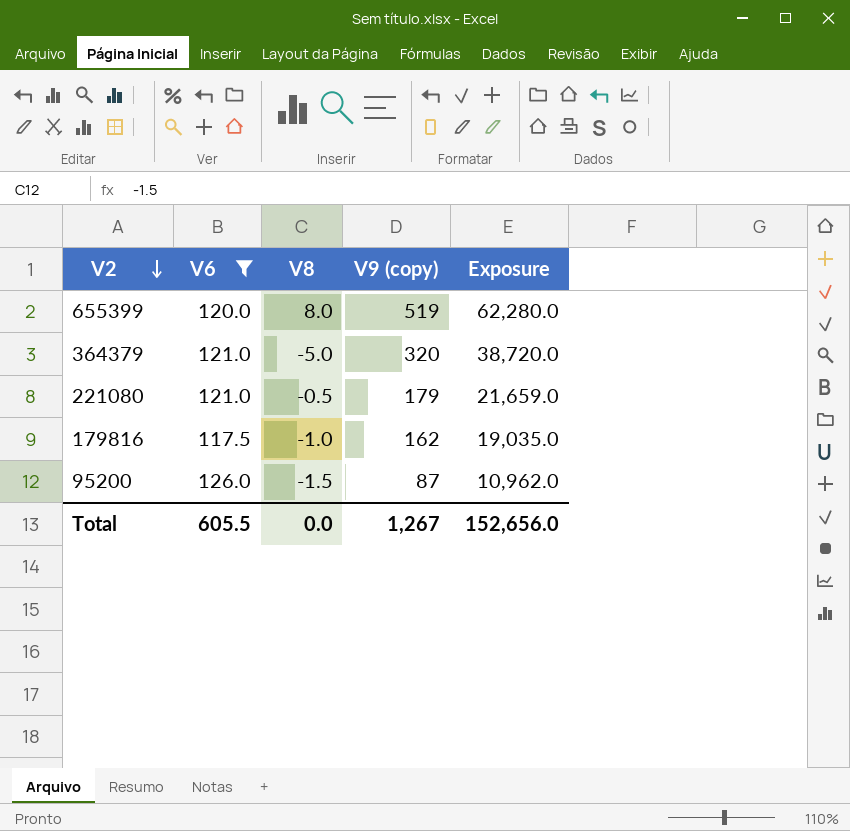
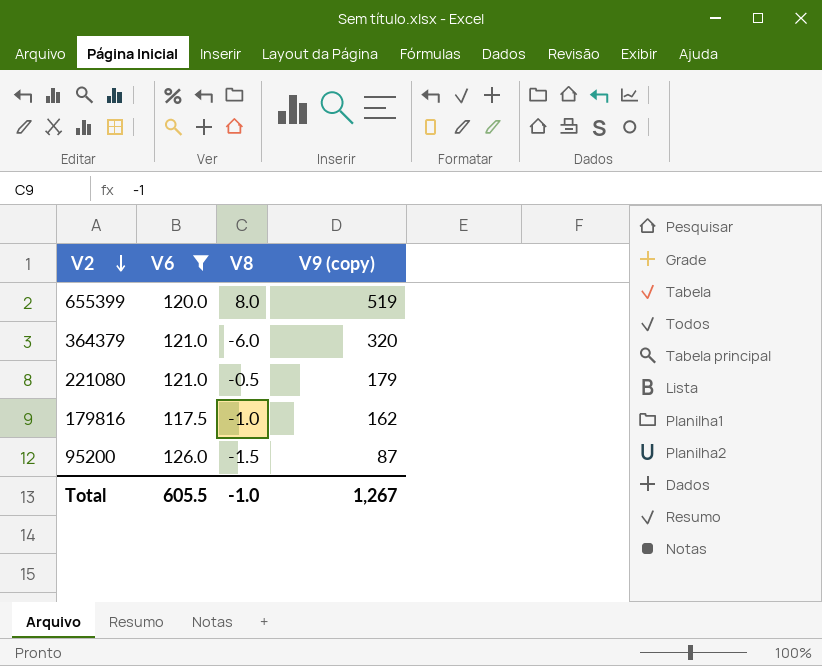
column Exposure | formula: [V6] * [V9 (copy)] -> none
364379 | V8: -5.0 -> -6.0
Total | V8: 0.0 -> -1.0

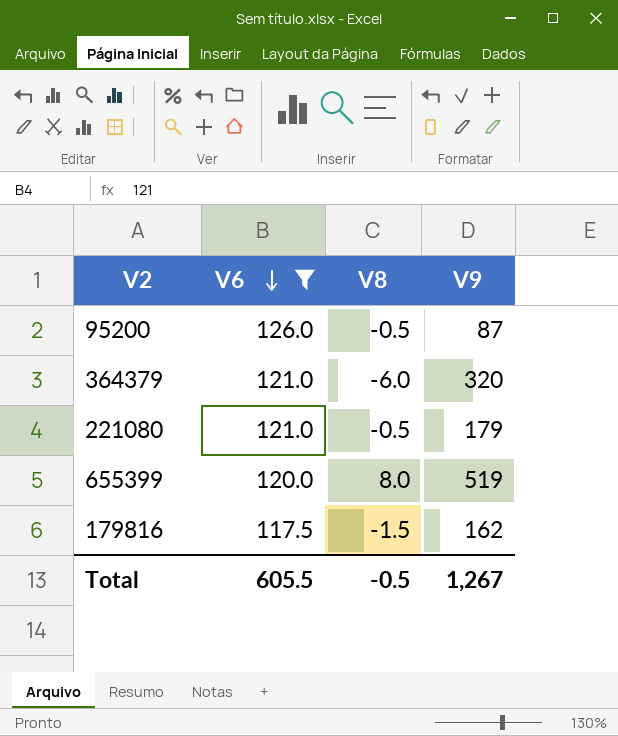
row order: V2 descending -> V6 descending
column name: V9 (copy) -> V9
95200 | V8: -1.5 -> -0.5
179816 | V8: -1.0 -> -1.5
Total | V8: -1.0 -> -0.5

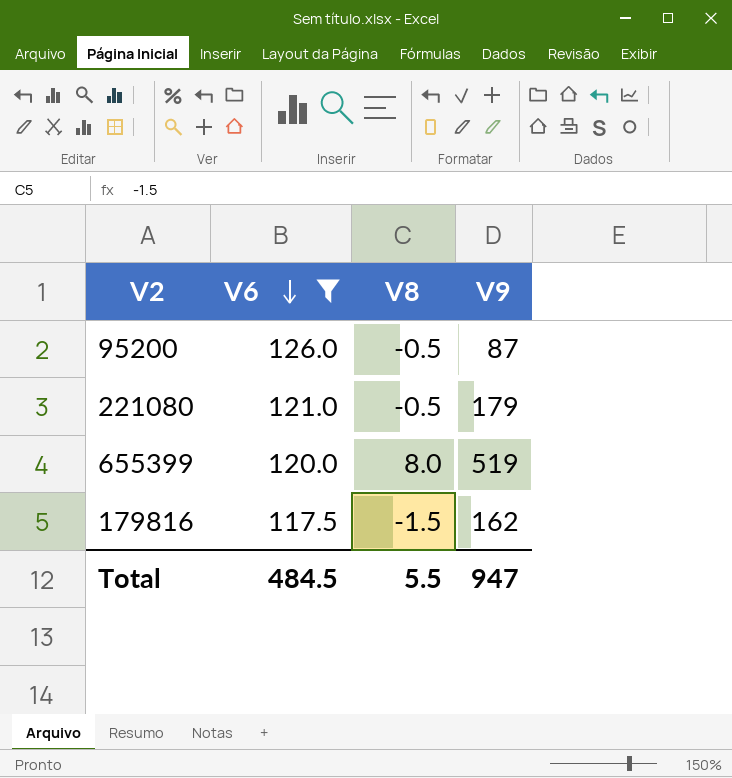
row 364379: 121.0 | -6.0 | 320 -> none
Total | V6: 605.5 -> 484.5
Total | V8: -0.5 -> 5.5
Total | V9: 1,267 -> 947

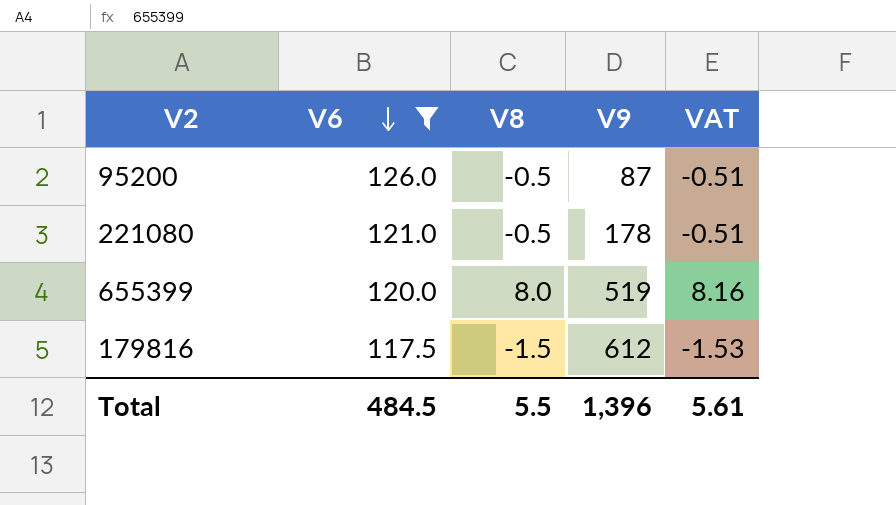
column VAT | formula: none -> [V8] * 1.02
221080 | V9: 179 -> 178
179816 | V9: 162 -> 612
Total | V9: 947 -> 1,396

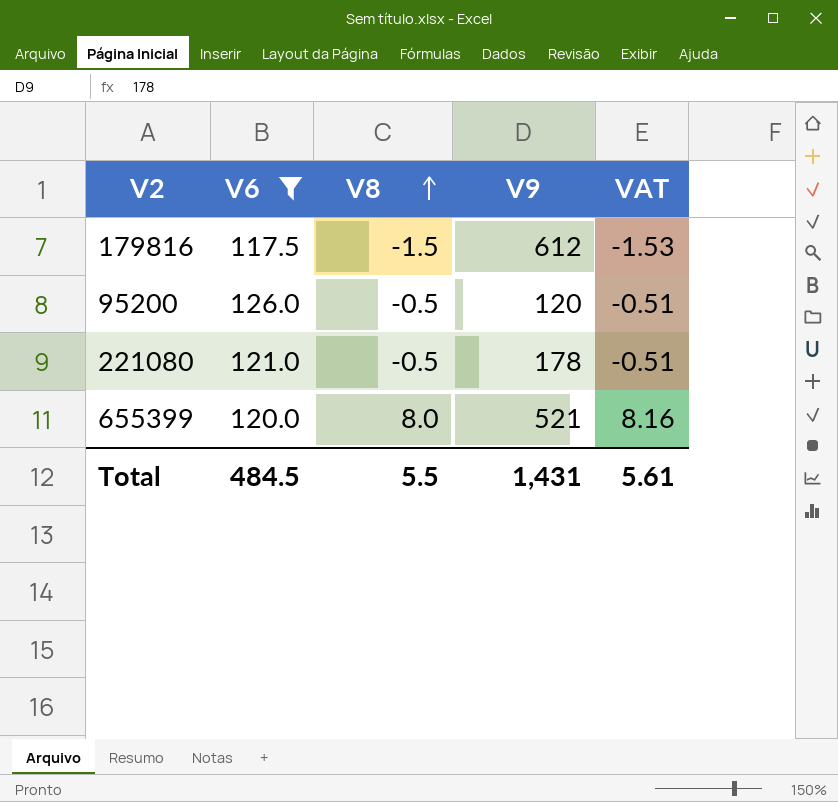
row order: V6 descending -> V8 ascending
95200 | V9: 87 -> 120
655399 | V9: 519 -> 521
Total | V9: 1,396 -> 1,431

